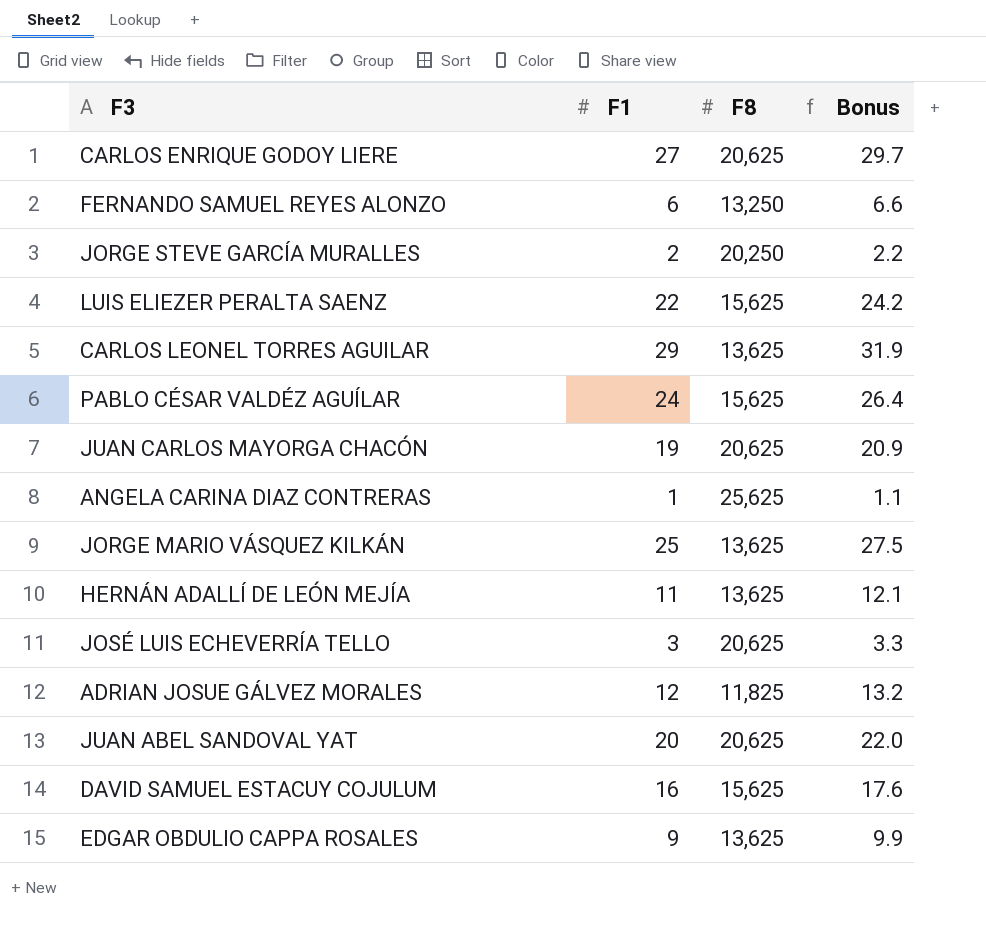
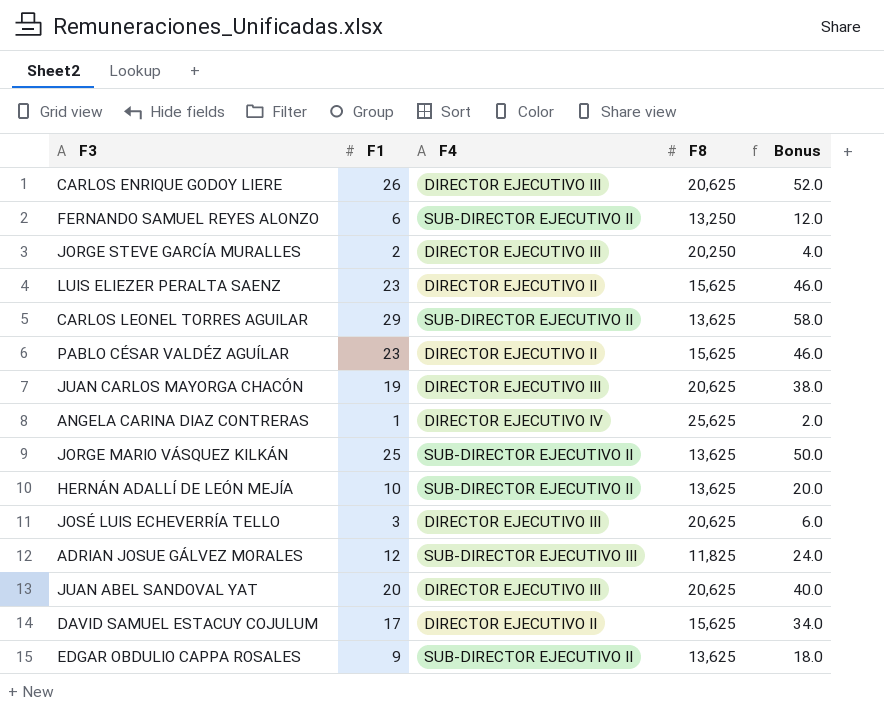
column F4 | position: none -> 3
column Bonus | formula: [F1] * 1.1 -> [F1] * 2
CARLOS ENRIQUE GODOY LIERE | F1: 27 -> 26
LUIS ELIEZER PERALTA SAENZ | F1: 22 -> 23
PABLO CÉSAR VALDÉZ AGUÍLAR | F1: 24 -> 23
HERNÁN ADALLÍ DE LEÓN MEJÍA | F1: 11 -> 10
DAVID SAMUEL ESTACUY COJULUM | F1: 16 -> 17

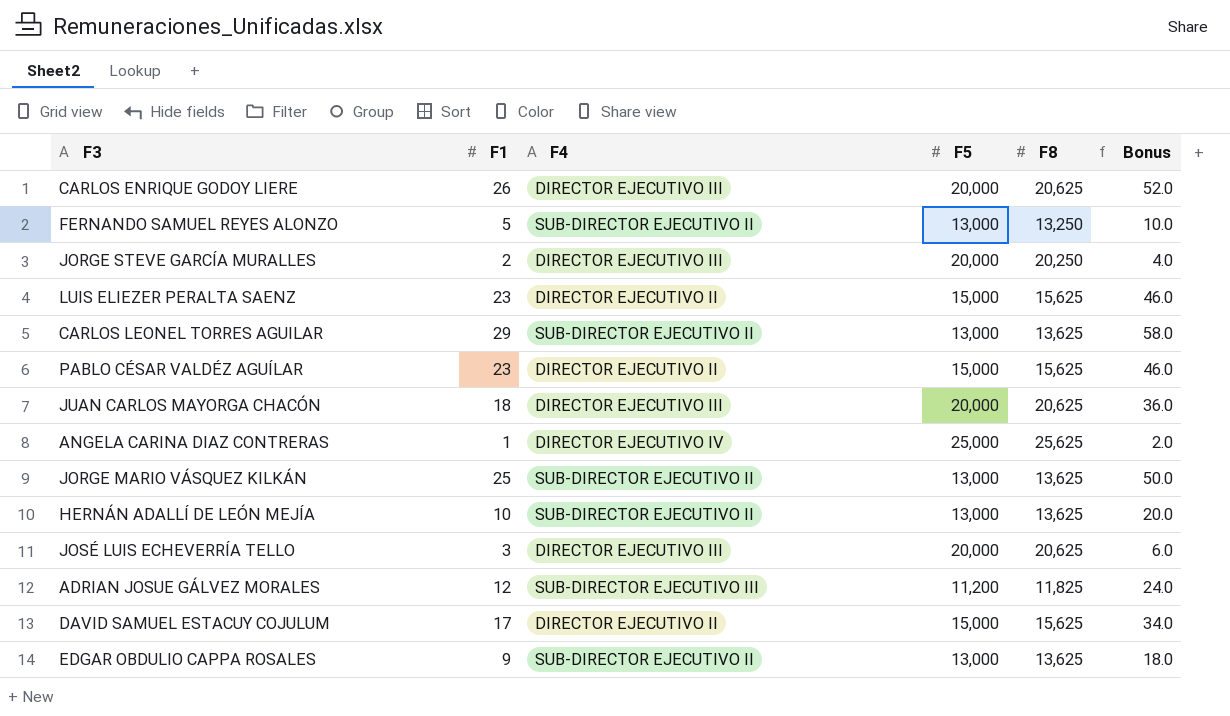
column F5 | position: none -> 4
row JUAN ABEL SANDOVAL YAT: 20 | DIRECTOR EJECUTIVO III | 20,625 | 40.0 -> none
FERNANDO SAMUEL REYES ALONZO | F1: 6 -> 5
FERNANDO SAMUEL REYES ALONZO | Bonus: 12.0 -> 10.0
JUAN CARLOS MAYORGA CHACÓN | F1: 19 -> 18
JUAN CARLOS MAYORGA CHACÓN | Bonus: 38.0 -> 36.0

